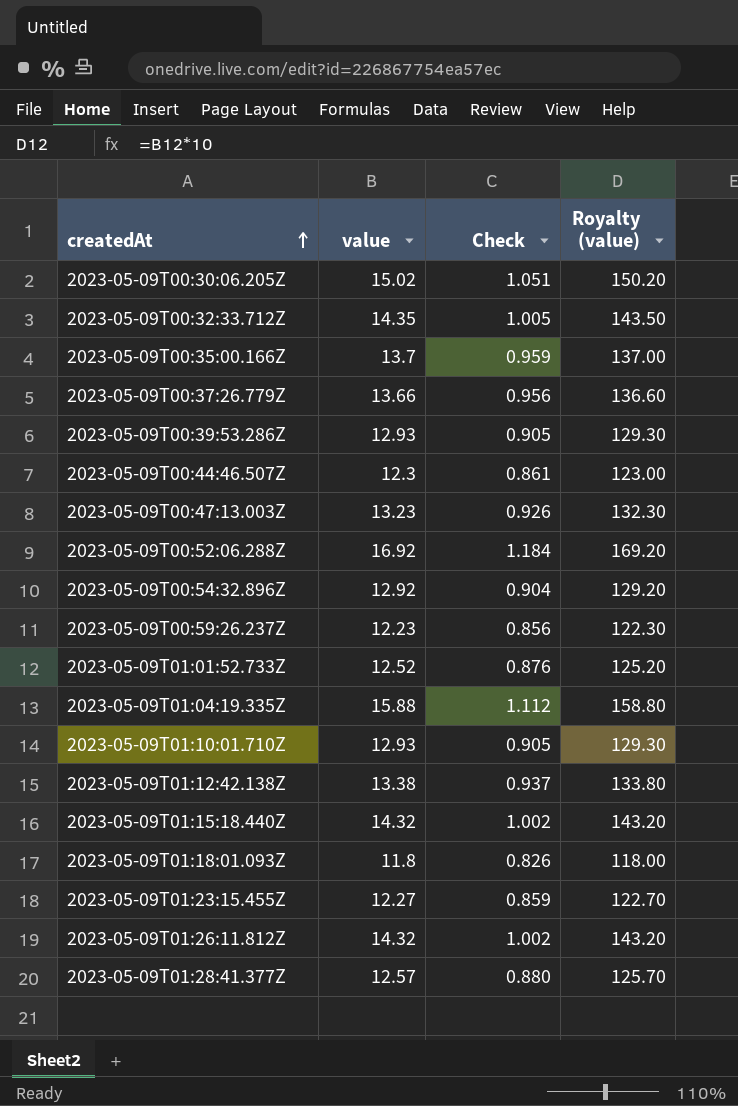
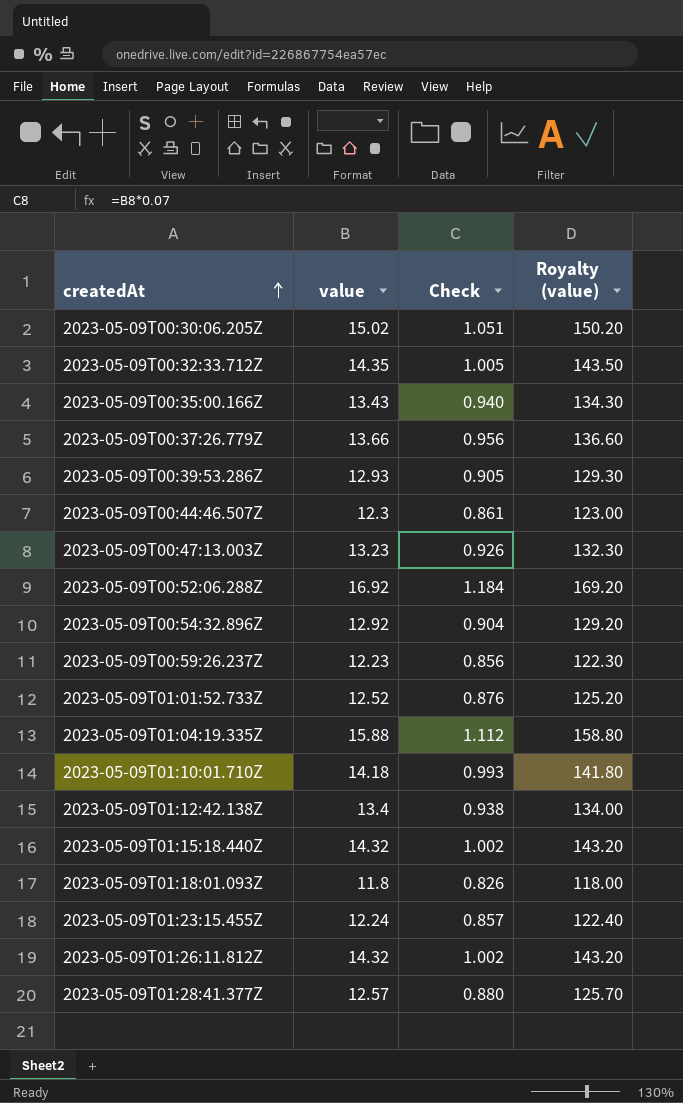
2023-05-09T00:35:00.166Z | value: 13.7 -> 13.43
2023-05-09T00:35:00.166Z | Check: 0.959 -> 0.940
2023-05-09T00:35:00.166Z | Royalty (value): 137.00 -> 134.30
2023-05-09T01:10:01.710Z | value: 12.93 -> 14.18
2023-05-09T01:10:01.710Z | Check: 0.905 -> 0.993
2023-05-09T01:10:01.710Z | Royalty (value): 129.30 -> 141.80
2023-05-09T01:12:42.138Z | value: 13.38 -> 13.4
2023-05-09T01:12:42.138Z | Check: 0.937 -> 0.938
2023-05-09T01:12:42.138Z | Royalty (value): 133.80 -> 134.00
2023-05-09T01:23:15.455Z | value: 12.27 -> 12.24
2023-05-09T01:23:15.455Z | Check: 0.859 -> 0.857
2023-05-09T01:23:15.455Z | Royalty (value): 122.70 -> 122.40

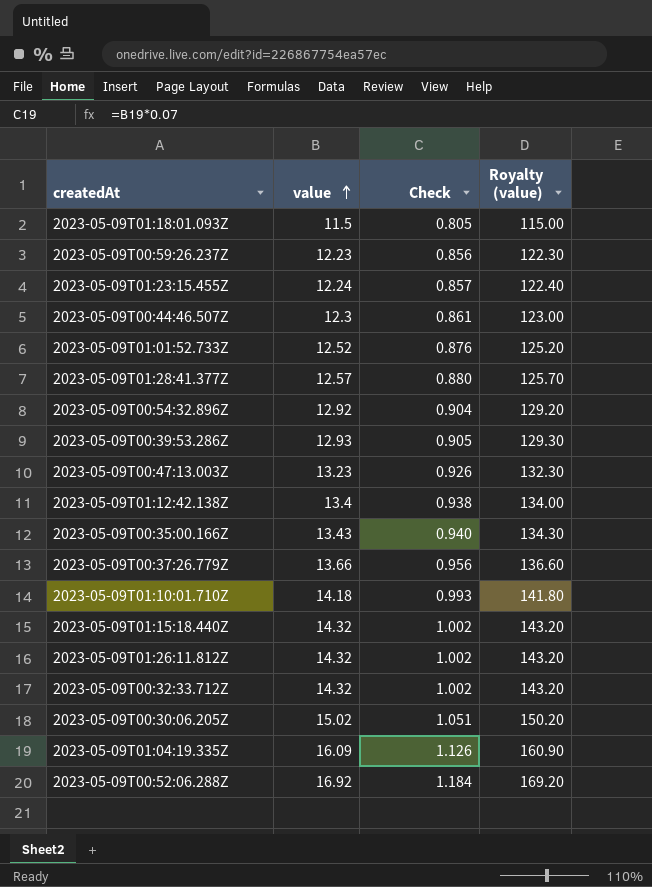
row order: createdAt ascending -> value ascending
2023-05-09T01:18:01.093Z | value: 11.8 -> 11.5
2023-05-09T01:18:01.093Z | Check: 0.826 -> 0.805
2023-05-09T01:18:01.093Z | Royalty (value): 118.00 -> 115.00
2023-05-09T00:32:33.712Z | value: 14.35 -> 14.32
2023-05-09T00:32:33.712Z | Check: 1.005 -> 1.002
2023-05-09T00:32:33.712Z | Royalty (value): 143.50 -> 143.20
2023-05-09T01:04:19.335Z | value: 15.88 -> 16.09
2023-05-09T01:04:19.335Z | Check: 1.112 -> 1.126
2023-05-09T01:04:19.335Z | Royalty (value): 158.80 -> 160.90

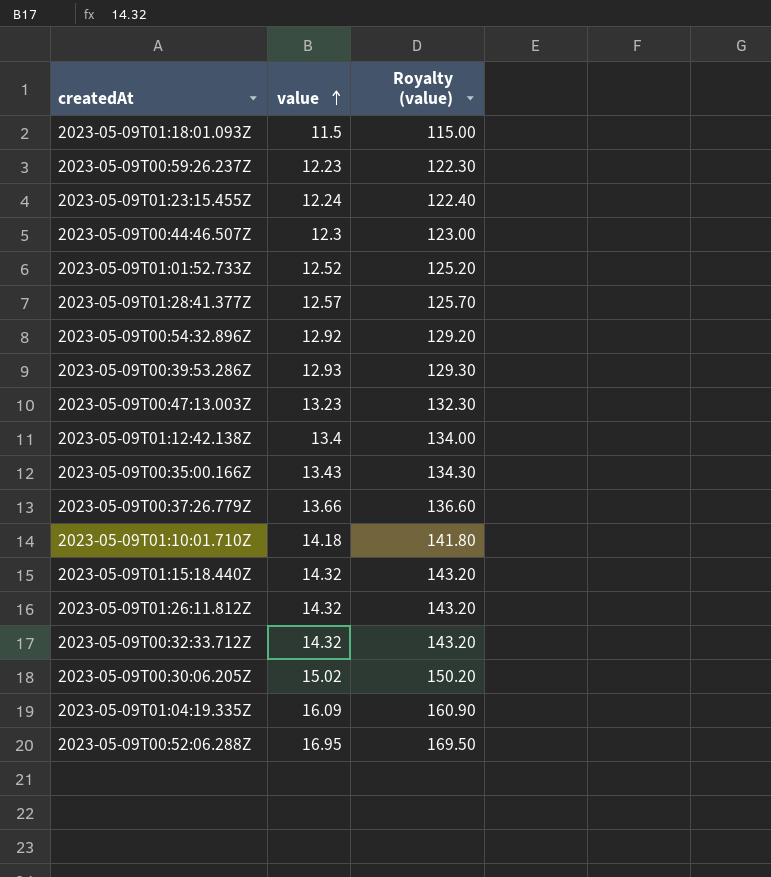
column Check | formula: [value] * 0.07 -> none
2023-05-09T00:52:06.288Z | value: 16.92 -> 16.95
2023-05-09T00:52:06.288Z | Royalty (value): 169.20 -> 169.50

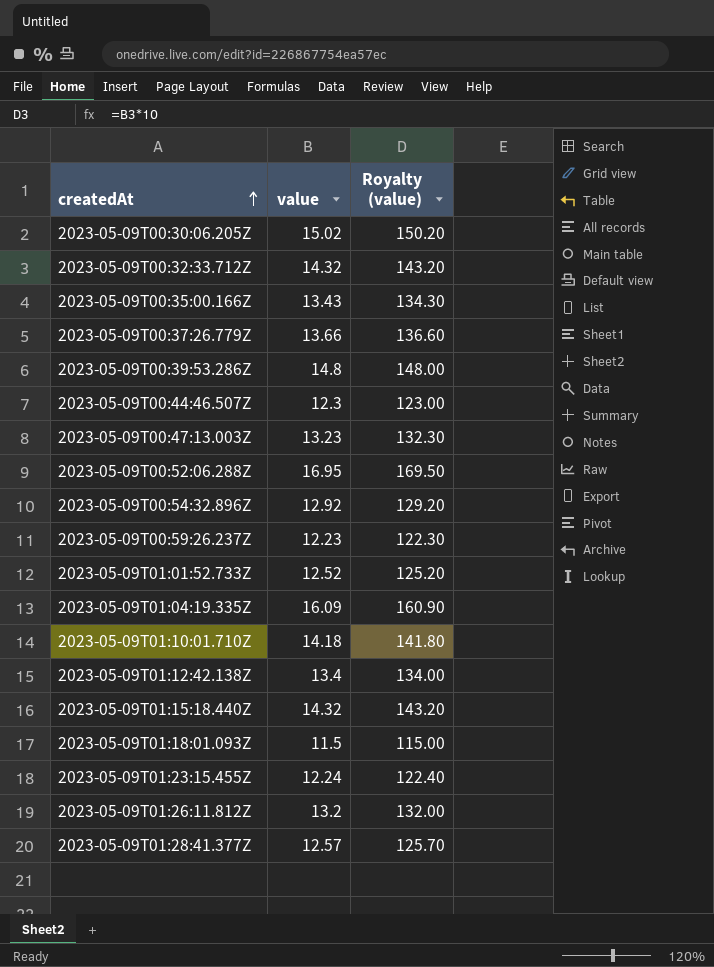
row order: value ascending -> createdAt ascending
2023-05-09T00:39:53.286Z | value: 12.93 -> 14.8
2023-05-09T00:39:53.286Z | Royalty (value): 129.30 -> 148.00
2023-05-09T01:26:11.812Z | value: 14.32 -> 13.2
2023-05-09T01:26:11.812Z | Royalty (value): 143.20 -> 132.00

